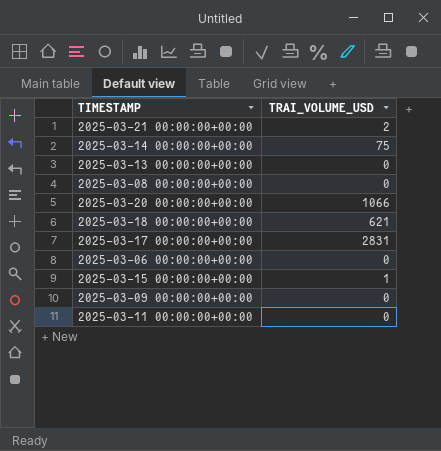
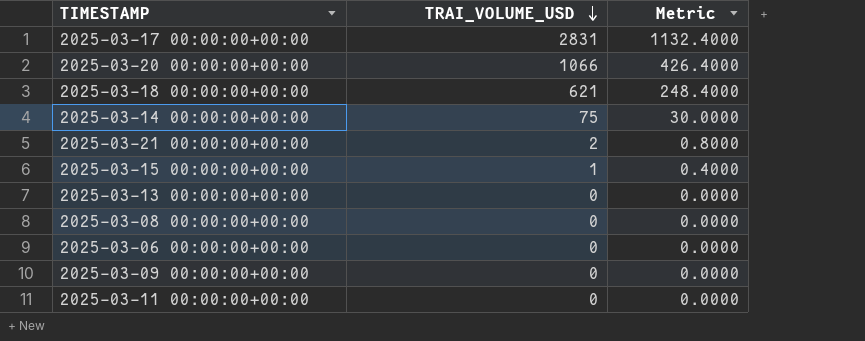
row order: none -> TRAI_VOLUME_USD descending
column Metric | formula: none -> [TRAI_VOLUME_USD] * 0.4

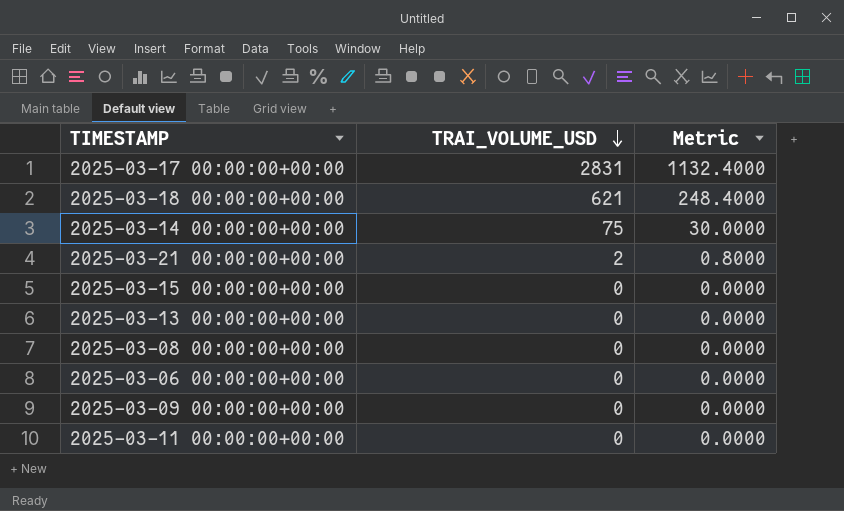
row 2025-03-20 00:00:00+00:00: 1066 | 426.4000 -> none
2025-03-15 00:00:00+00:00 | TRAI_VOLUME_USD: 1 -> 0
2025-03-15 00:00:00+00:00 | Metric: 0.4000 -> 0.0000

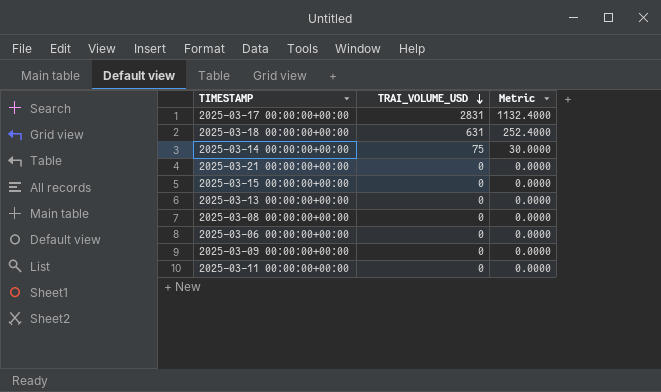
2025-03-18 00:00:00+00:00 | TRAI_VOLUME_USD: 621 -> 631
2025-03-18 00:00:00+00:00 | Metric: 248.4000 -> 252.4000
2025-03-21 00:00:00+00:00 | TRAI_VOLUME_USD: 2 -> 0
2025-03-21 00:00:00+00:00 | Metric: 0.8000 -> 0.0000

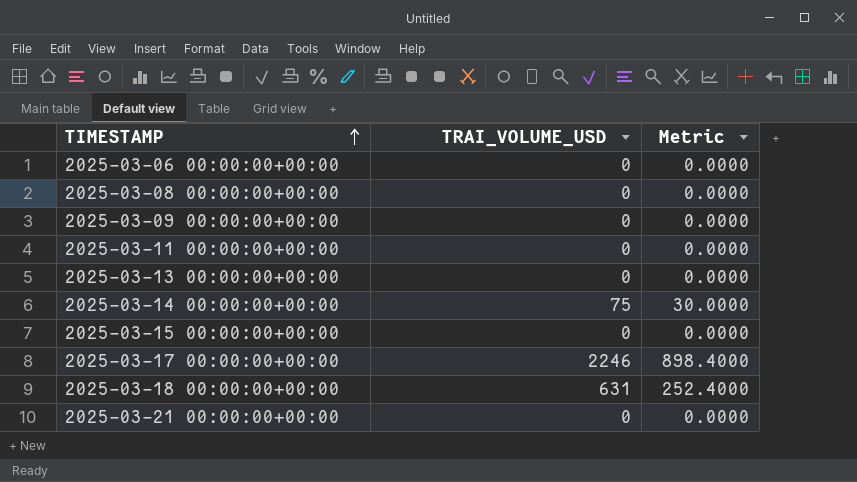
row order: TRAI_VOLUME_USD descending -> TIMESTAMP ascending
2025-03-17 00:00:00+00:00 | TRAI_VOLUME_USD: 2831 -> 2246
2025-03-17 00:00:00+00:00 | Metric: 1132.4000 -> 898.4000

